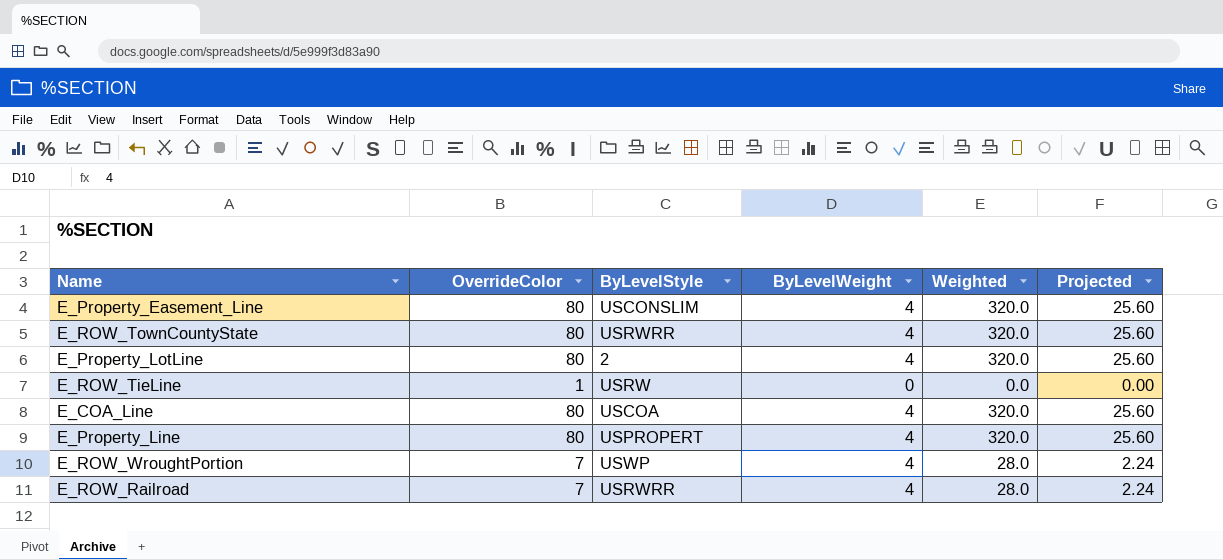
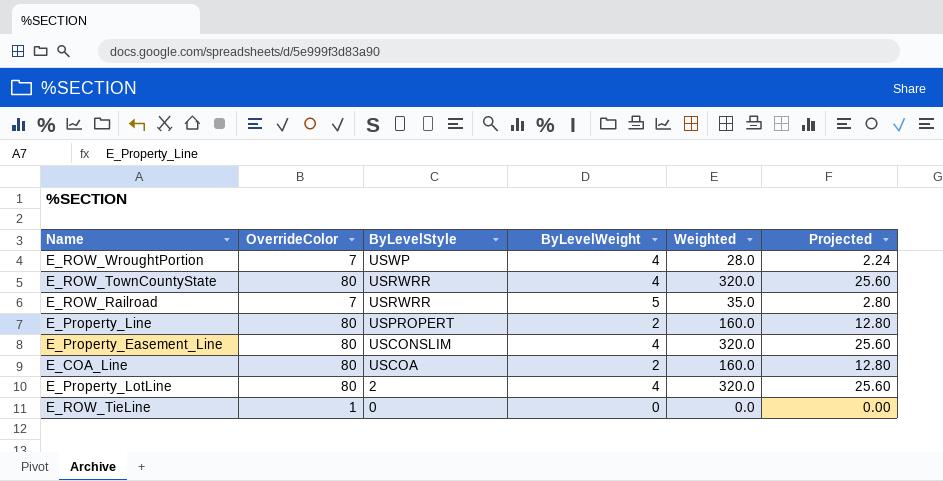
row order: none -> ByLevelStyle descending
E_ROW_Railroad | ByLevelWeight: 4 -> 5
E_ROW_Railroad | Weighted: 28.0 -> 35.0
E_ROW_Railroad | Projected: 2.24 -> 2.80
E_Property_Line | ByLevelWeight: 4 -> 2
E_Property_Line | Weighted: 320.0 -> 160.0
E_Property_Line | Projected: 25.60 -> 12.80
E_COA_Line | ByLevelWeight: 4 -> 2
E_COA_Line | Weighted: 320.0 -> 160.0
E_COA_Line | Projected: 25.60 -> 12.80
E_ROW_TieLine | ByLevelStyle: USRW -> 0

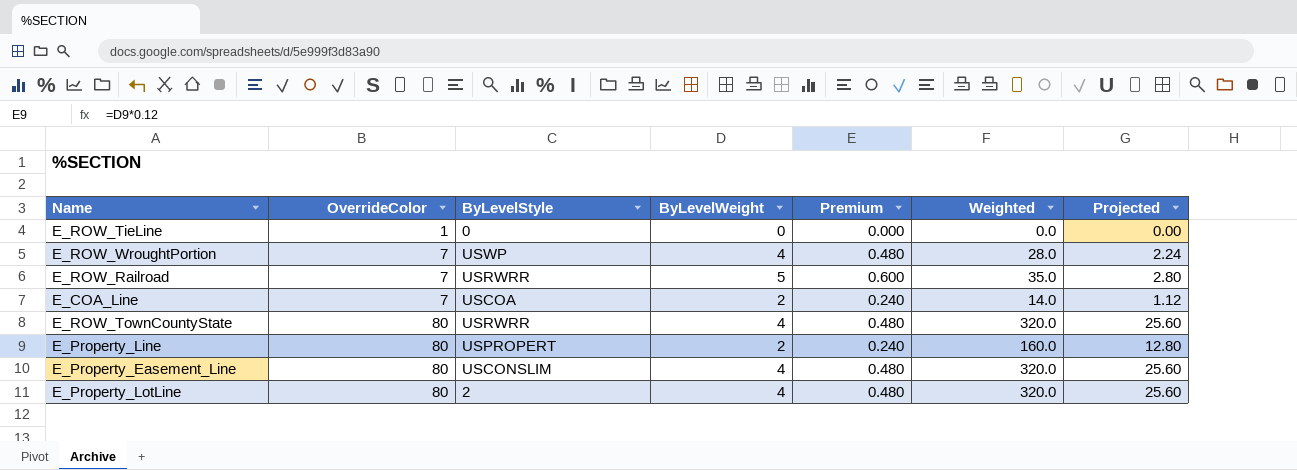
row order: ByLevelStyle descending -> OverrideColor ascending
column Premium | formula: none -> [ByLevelWeight] * 0.12
E_COA_Line | OverrideColor: 80 -> 7
E_COA_Line | Weighted: 160.0 -> 14.0
E_COA_Line | Projected: 12.80 -> 1.12

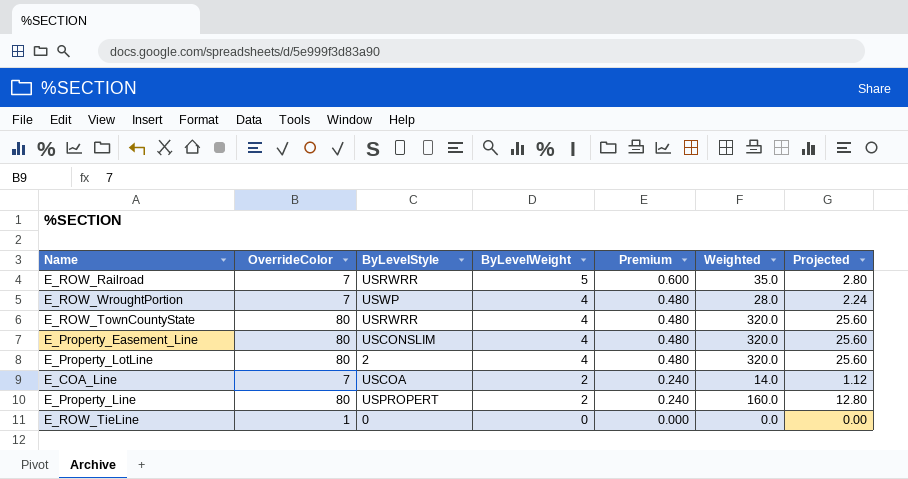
row order: OverrideColor ascending -> ByLevelWeight descending

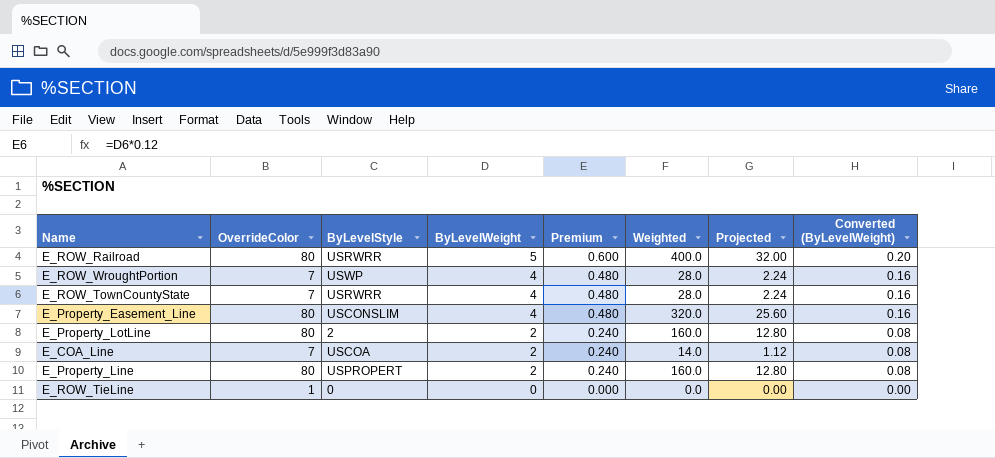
column Converted (ByLevelWeight) | formula: none -> [ByLevelWeight] * 0.04
E_ROW_Railroad | OverrideColor: 7 -> 80
E_ROW_Railroad | Weighted: 35.0 -> 400.0
E_ROW_Railroad | Projected: 2.80 -> 32.00
E_ROW_TownCountyState | OverrideColor: 80 -> 7
E_ROW_TownCountyState | Weighted: 320.0 -> 28.0
E_ROW_TownCountyState | Projected: 25.60 -> 2.24
E_Property_LotLine | ByLevelWeight: 4 -> 2
E_Property_LotLine | Premium: 0.480 -> 0.240
E_Property_LotLine | Weighted: 320.0 -> 160.0
E_Property_LotLine | Projected: 25.60 -> 12.80

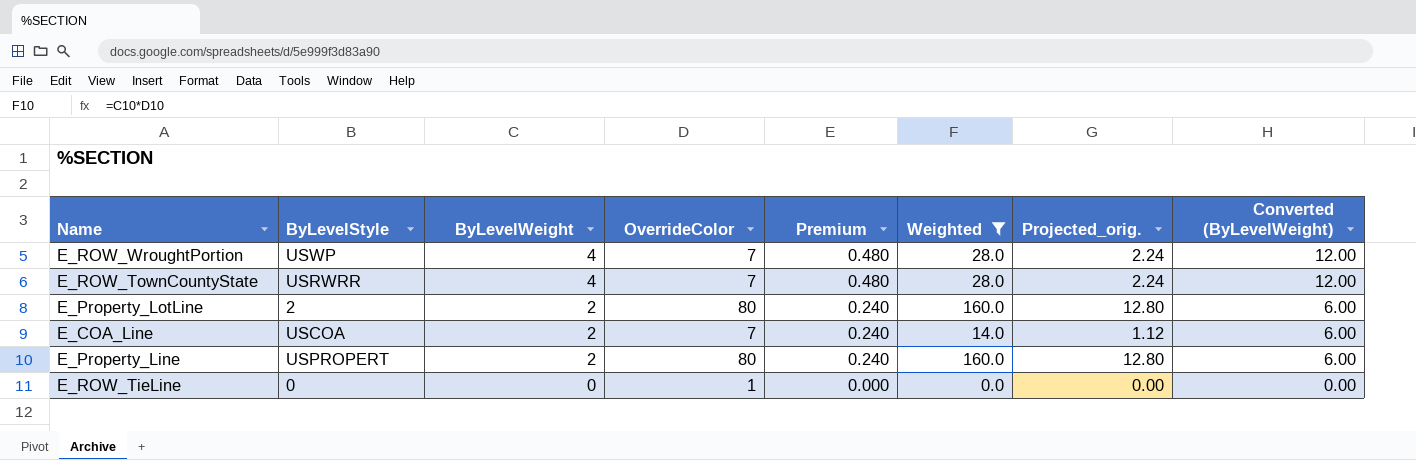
filter: none -> Weighted <= 160.0
column OverrideColor | position: 2 -> 4
column name: Projected -> Projected_orig.
column Converted (ByLevelWeight) | formula: [ByLevelWeight] * 0.04 -> [ByLevelWeight] * 3

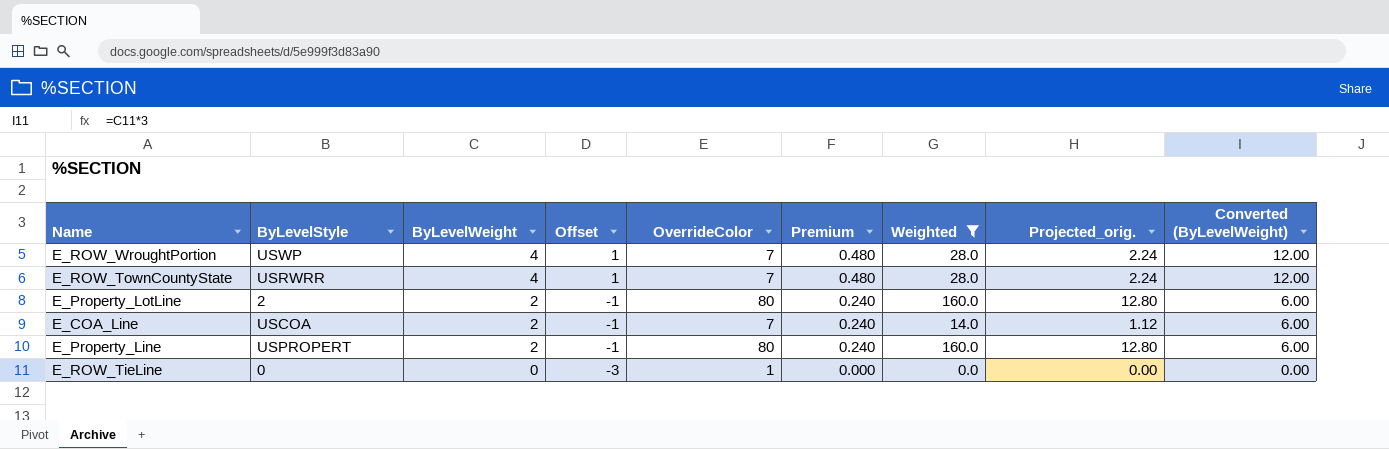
column Offset | formula: none -> [ByLevelWeight] - 3

